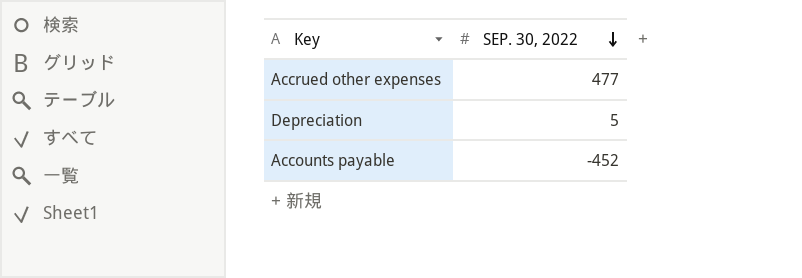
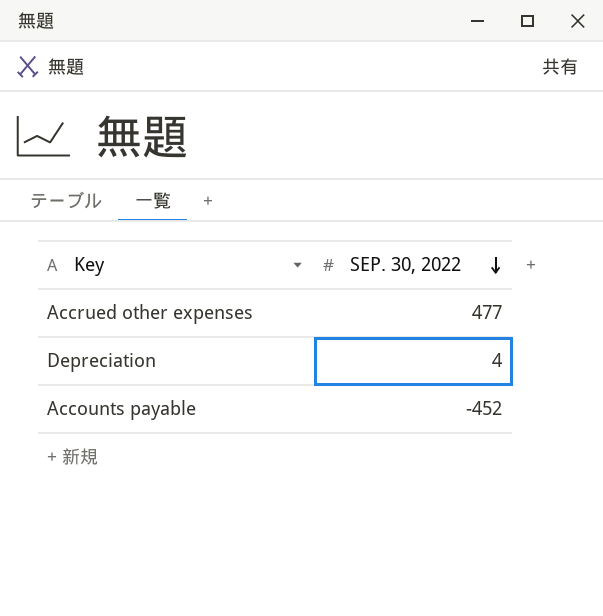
Depreciation | SEP. 30, 2022: 5 -> 4

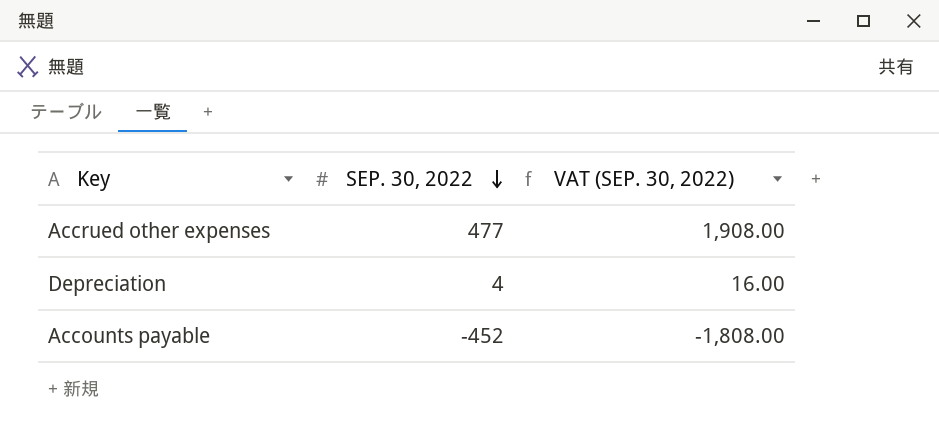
column VAT (SEP. 30, 2022) | formula: none -> [SEP. 30, 2022] * 4

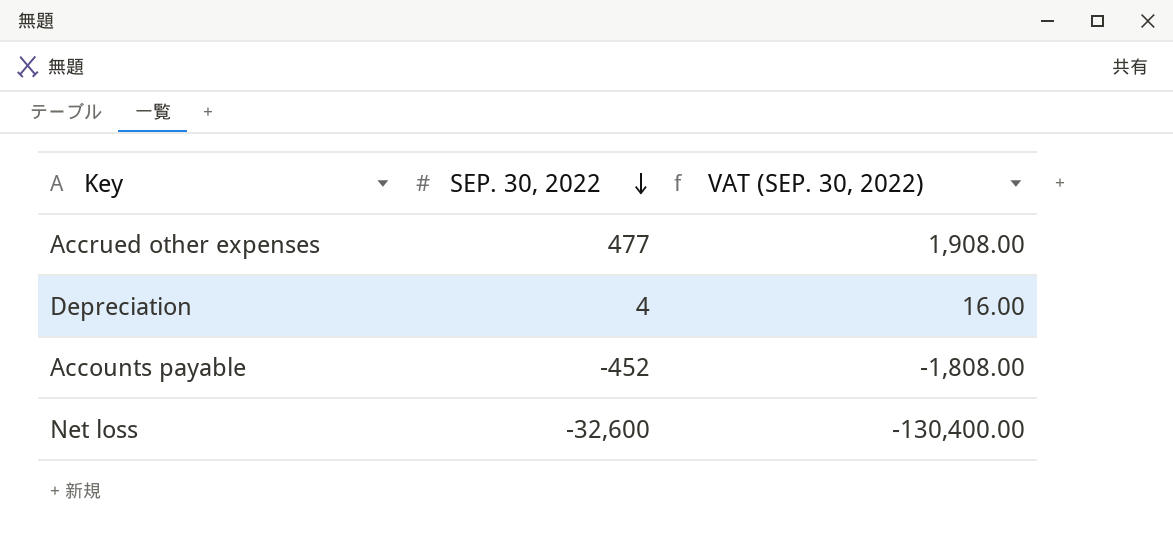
row Net loss: none -> -32,600 | -130,400.00

